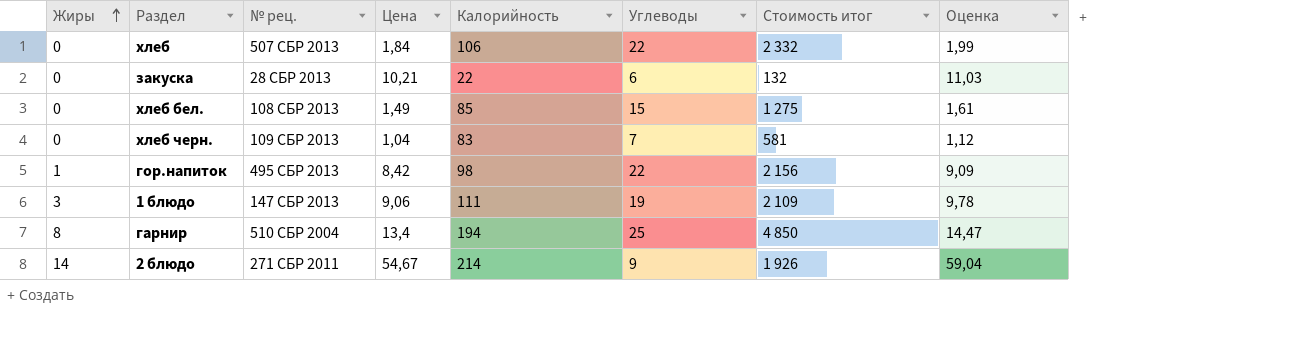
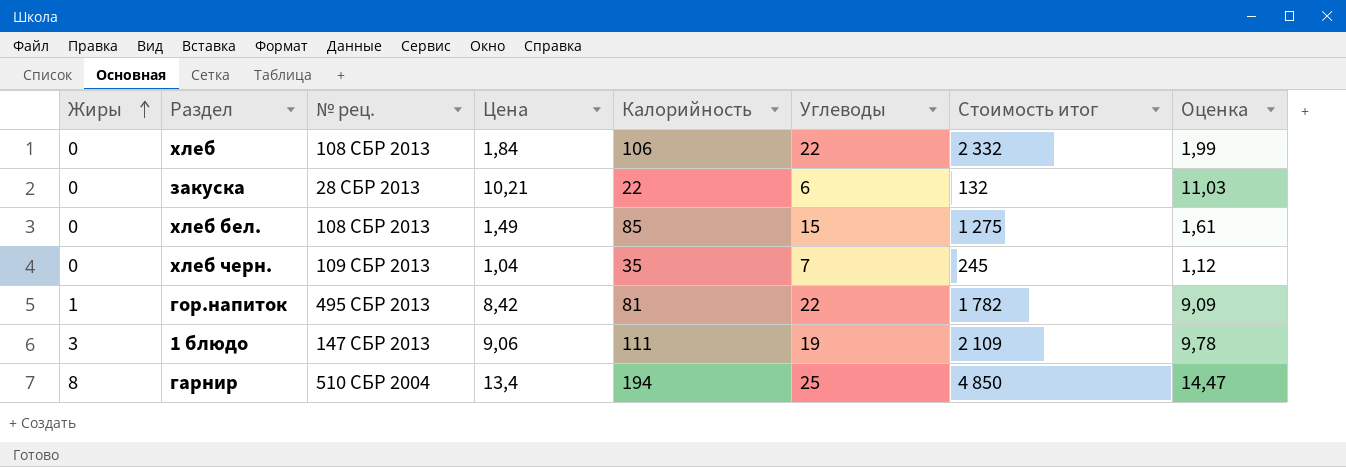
row 2 блюдо: 14 | 271 СБР 2011 | 54,67 | 214 | 9 | 1 926 | 59,04 -> none
хлеб | № рец.: 507 СБР 2013 -> 108 СБР 2013
хлеб черн. | Калорийность: 83 -> 35
хлеб черн. | Стоимость итог: 581 -> 245
гор.напиток | Калорийность: 98 -> 81
гор.напиток | Стоимость итог: 2 156 -> 1 782

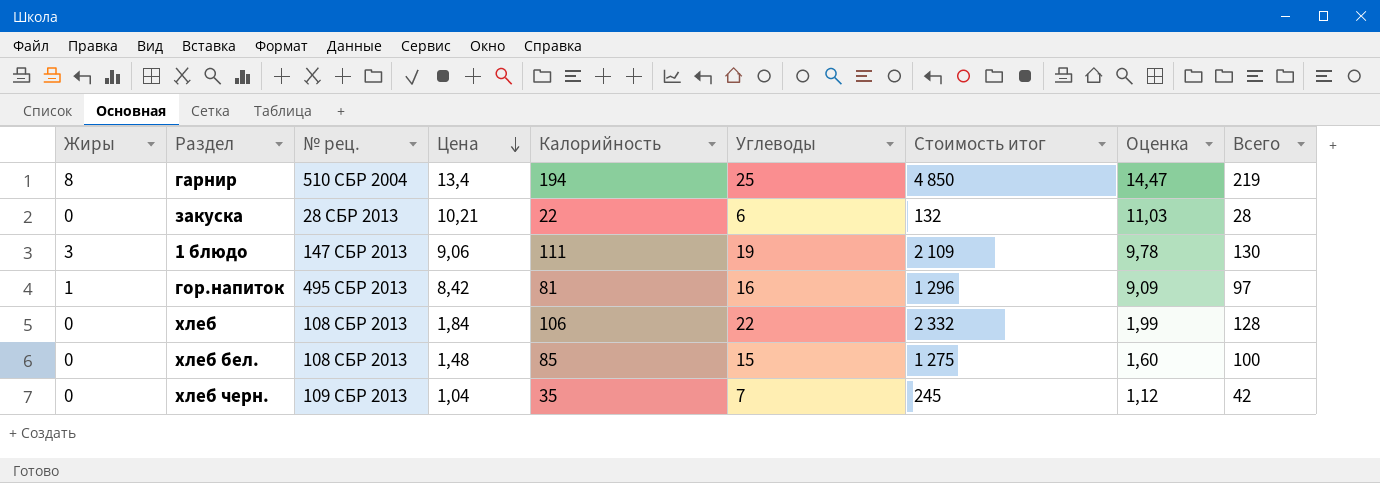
row order: Жиры ascending -> Цена descending
column Всего | formula: none -> [Калорийность] + [Углеводы]
гор.напиток | Углеводы: 22 -> 16
гор.напиток | Стоимость итог: 1 782 -> 1 296
хлеб бел. | Цена: 1,49 -> 1,48
хлеб бел. | Оценка: 1,61 -> 1,60

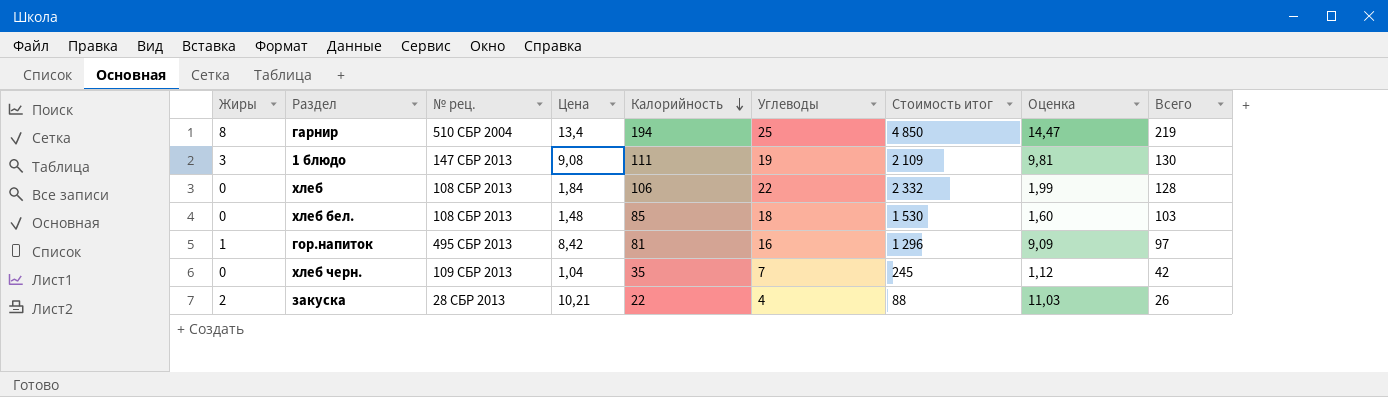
row order: Цена descending -> Калорийность descending
1 блюдо | Цена: 9,06 -> 9,08
1 блюдо | Оценка: 9,78 -> 9,81
хлеб бел. | Углеводы: 15 -> 18
хлеб бел. | Стоимость итог: 1 275 -> 1 530
хлеб бел. | Всего: 100 -> 103
закуска | Жиры: 0 -> 2
закуска | Углеводы: 6 -> 4
закуска | Стоимость итог: 132 -> 88
закуска | Всего: 28 -> 26

